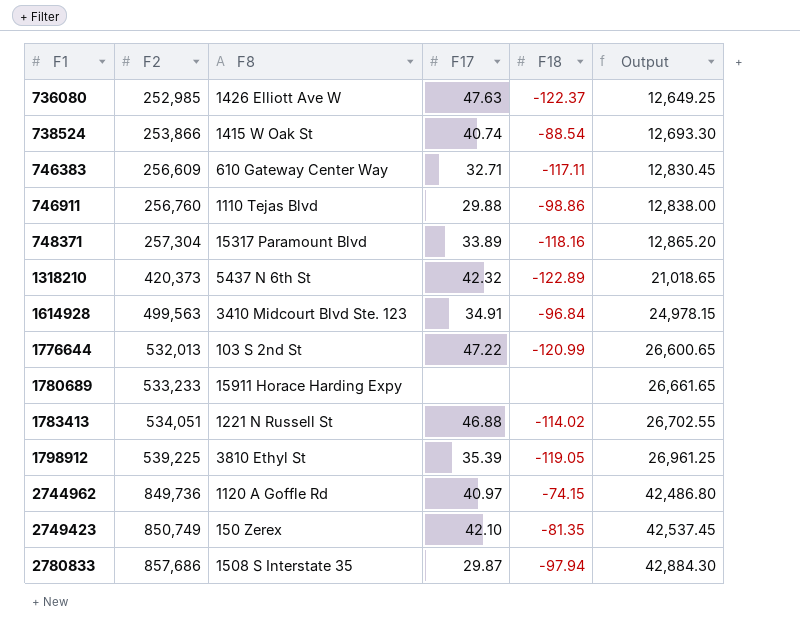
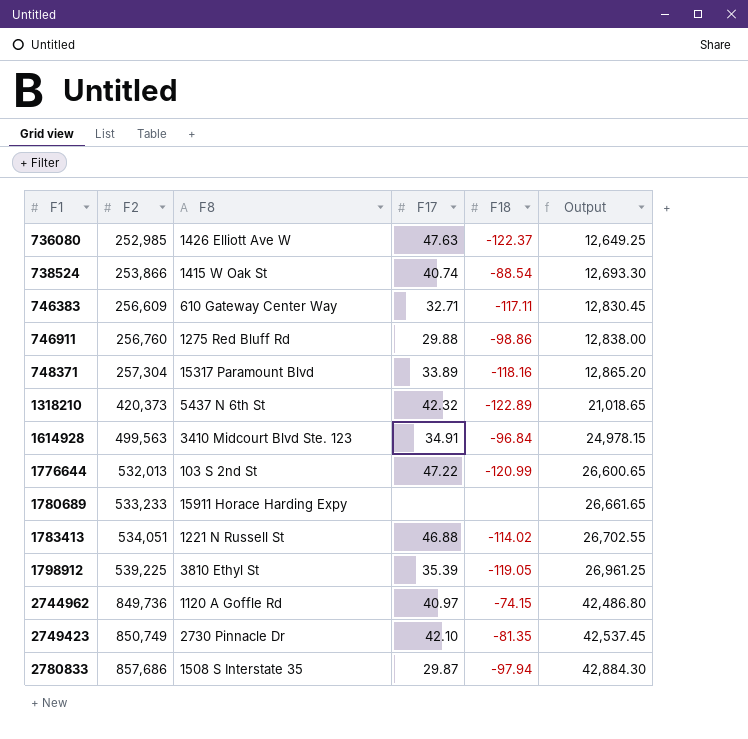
746911 | F8: 1110 Tejas Blvd -> 1275 Red Bluff Rd
2749423 | F8: 150 Zerex -> 2730 Pinnacle Dr

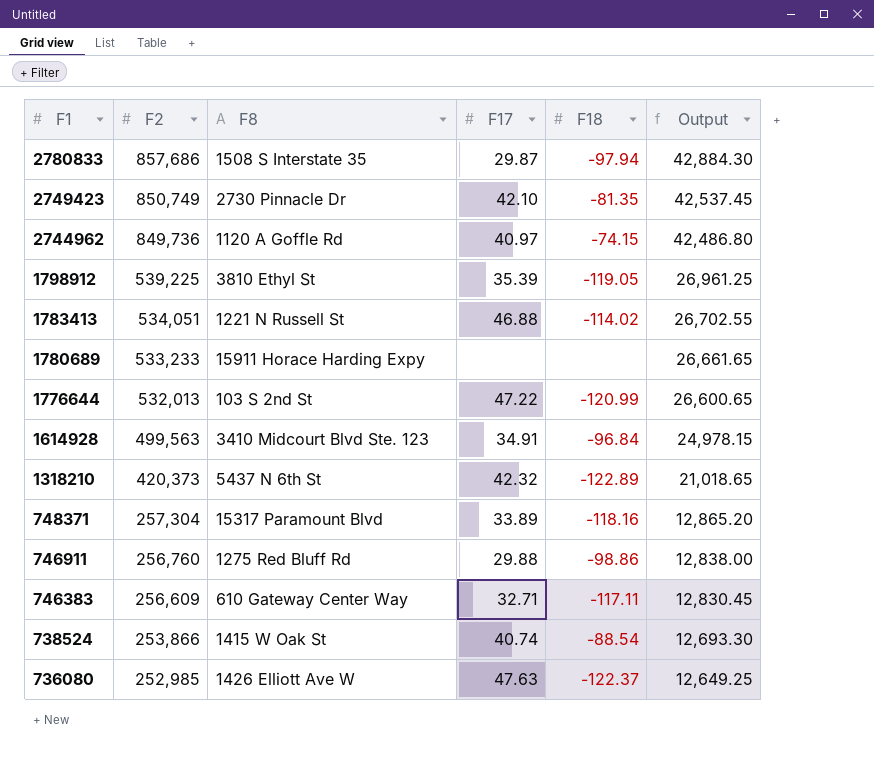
row order: F1 ascending -> F1 descending

